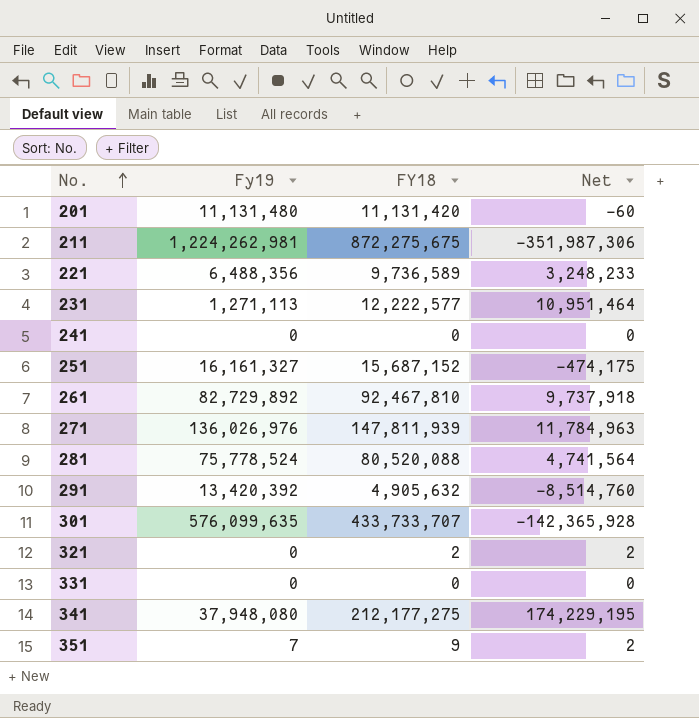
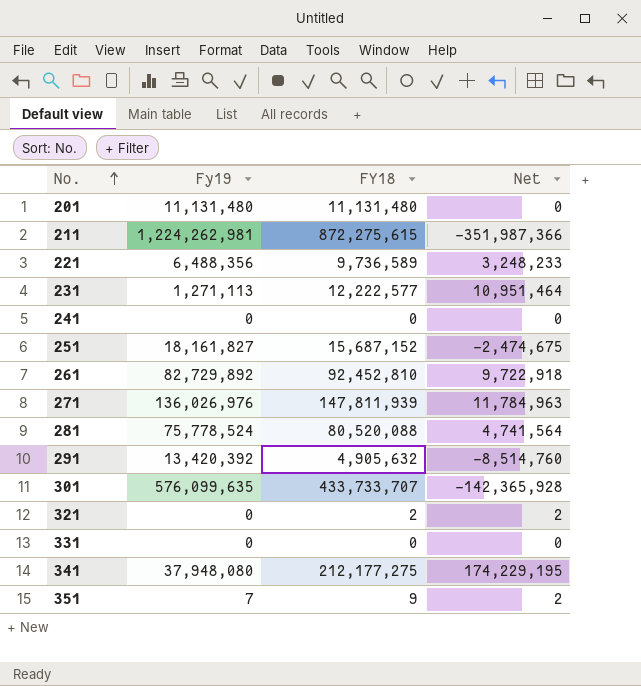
201 | FY18: 11,131,420 -> 11,131,480
201 | Net: -60 -> 0
211 | FY18: 872,275,675 -> 872,275,615
211 | Net: -351,987,306 -> -351,987,366
251 | Fy19: 16,161,327 -> 18,161,827
251 | Net: -474,175 -> -2,474,675
261 | FY18: 92,467,810 -> 92,452,810
261 | Net: 9,737,918 -> 9,722,918

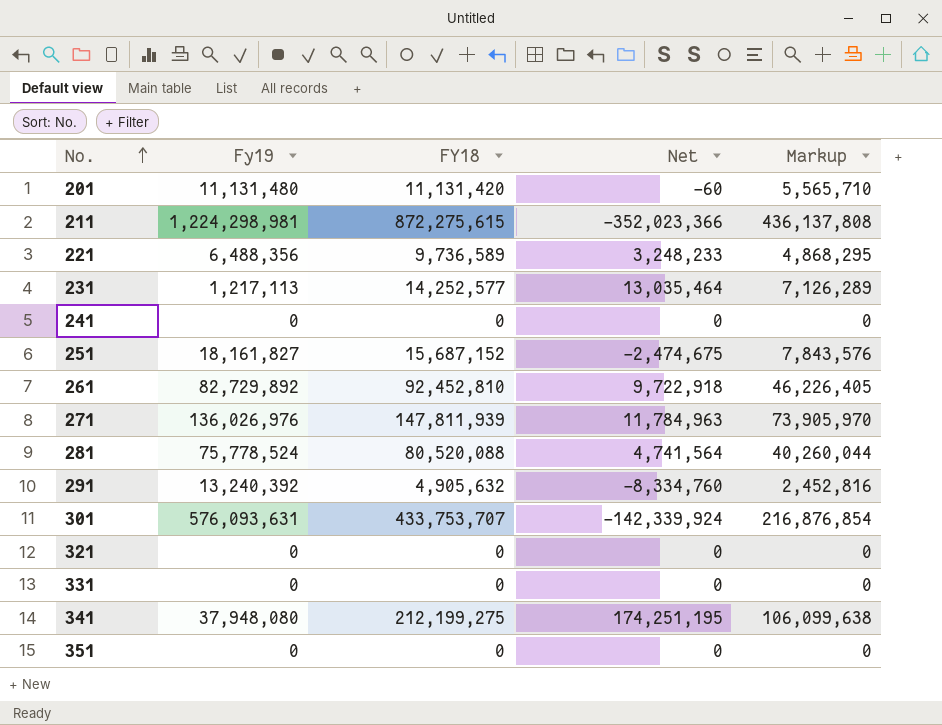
column Markup | formula: none -> [FY18] * 0.5
201 | FY18: 11,131,480 -> 11,131,420
201 | Net: 0 -> -60
211 | Fy19: 1,224,262,981 -> 1,224,298,981
211 | Net: -351,987,366 -> -352,023,366
231 | Fy19: 1,271,113 -> 1,217,113
231 | FY18: 12,222,577 -> 14,252,577
231 | Net: 10,951,464 -> 13,035,464
291 | Fy19: 13,420,392 -> 13,240,392
291 | Net: -8,514,760 -> -8,334,760
301 | Fy19: 576,099,635 -> 576,093,631
301 | FY18: 433,733,707 -> 433,753,707
301 | Net: -142,365,928 -> -142,339,924
321 | FY18: 2 -> 0
321 | Net: 2 -> 0
341 | FY18: 212,177,275 -> 212,199,275
341 | Net: 174,229,195 -> 174,251,195
351 | Fy19: 7 -> 0
351 | FY18: 9 -> 0
351 | Net: 2 -> 0

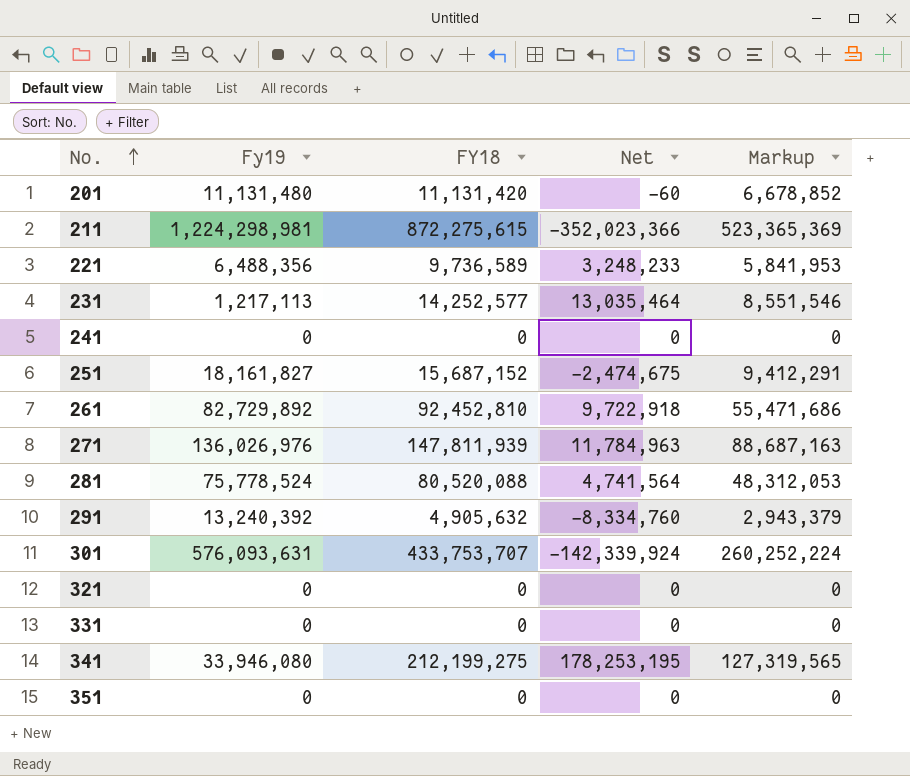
column Markup | formula: [FY18] * 0.5 -> [FY18] * 0.6
341 | Fy19: 37,948,080 -> 33,946,080
341 | Net: 174,251,195 -> 178,253,195

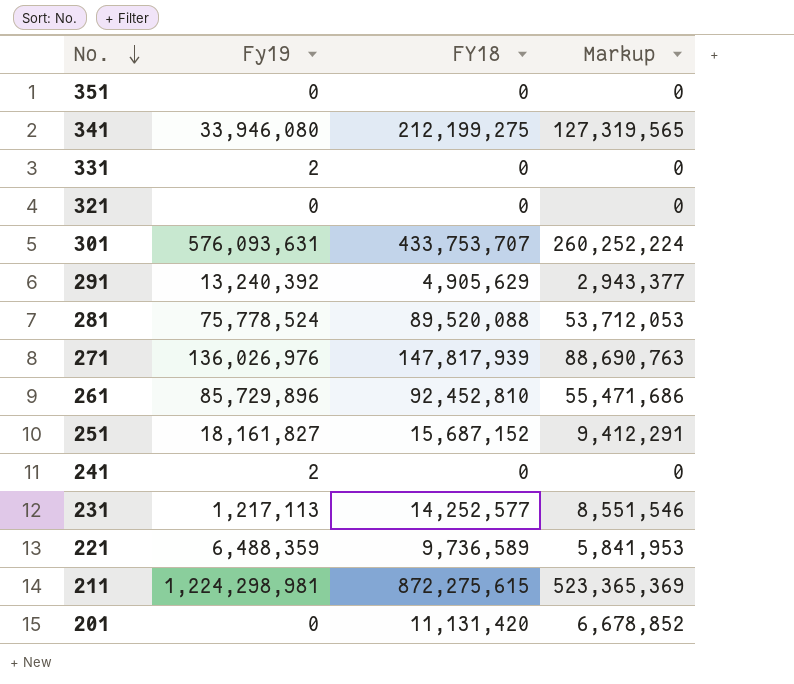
row order: No. ascending -> No. descending
column Net | formula: [FY18] - [Fy19] -> none
331 | Fy19: 0 -> 2
291 | FY18: 4,905,632 -> 4,905,629
291 | Markup: 2,943,379 -> 2,943,377
281 | FY18: 80,520,088 -> 89,520,088
281 | Markup: 48,312,053 -> 53,712,053
271 | FY18: 147,811,939 -> 147,817,939
271 | Markup: 88,687,163 -> 88,690,763
261 | Fy19: 82,729,892 -> 85,729,896
241 | Fy19: 0 -> 2
221 | Fy19: 6,488,356 -> 6,488,359
201 | Fy19: 11,131,480 -> 0

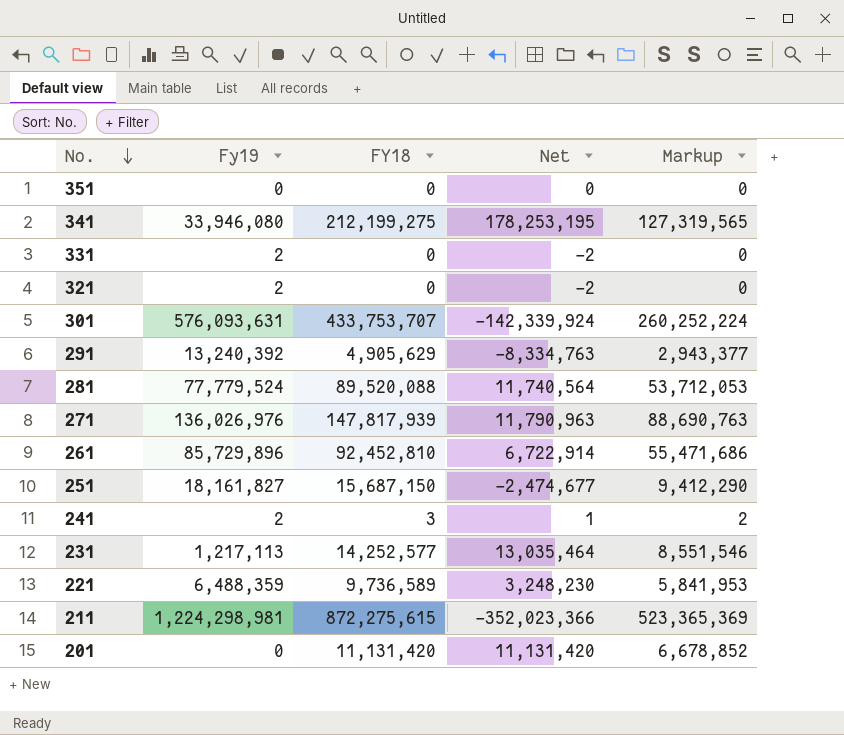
column Net | formula: none -> [FY18] - [Fy19]
321 | Fy19: 0 -> 2
281 | Fy19: 75,778,524 -> 77,779,524
251 | FY18: 15,687,152 -> 15,687,150
251 | Markup: 9,412,291 -> 9,412,290
241 | FY18: 0 -> 3
241 | Markup: 0 -> 2

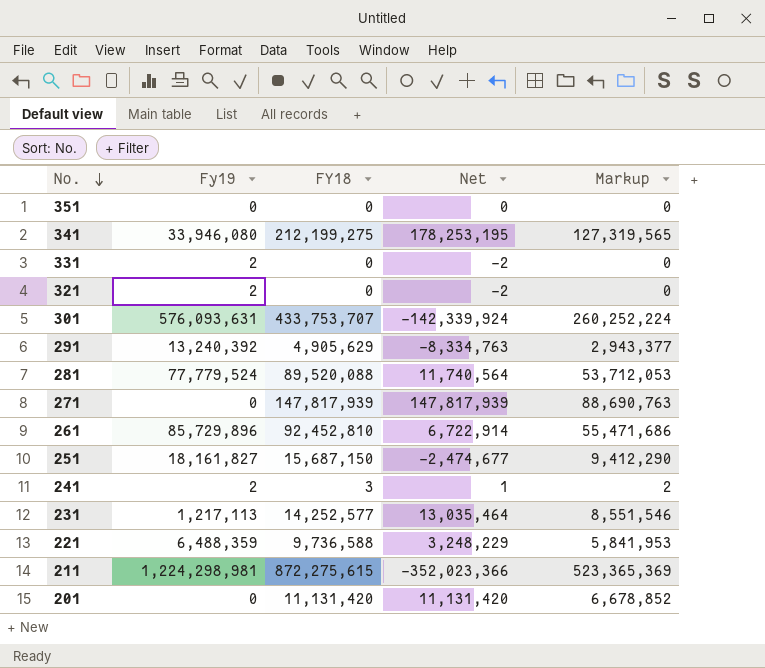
271 | Fy19: 136,026,976 -> 0
271 | Net: 11,790,963 -> 147,817,939
221 | FY18: 9,736,589 -> 9,736,588
221 | Net: 3,248,230 -> 3,248,229

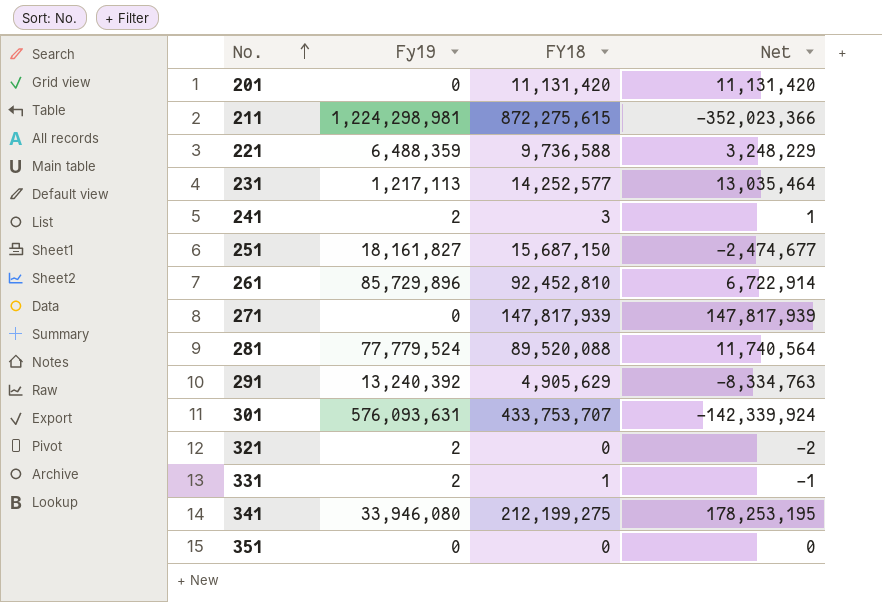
row order: No. descending -> No. ascending
column Markup | formula: [FY18] * 0.6 -> none
331 | FY18: 0 -> 1
331 | Net: -2 -> -1

